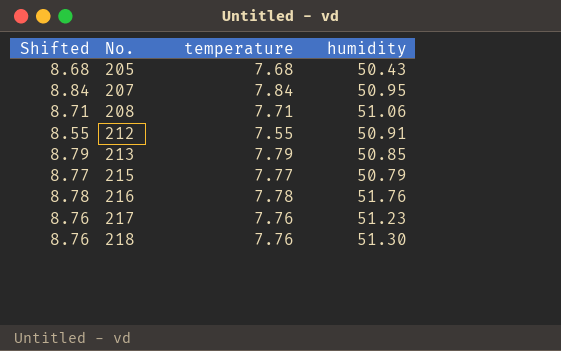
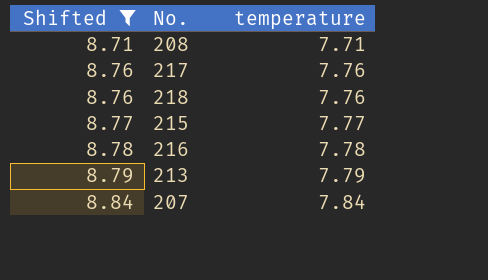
filter: none -> Shifted >= 8.71
row order: No. ascending -> Shifted ascending
column humidity | position: 4 -> none

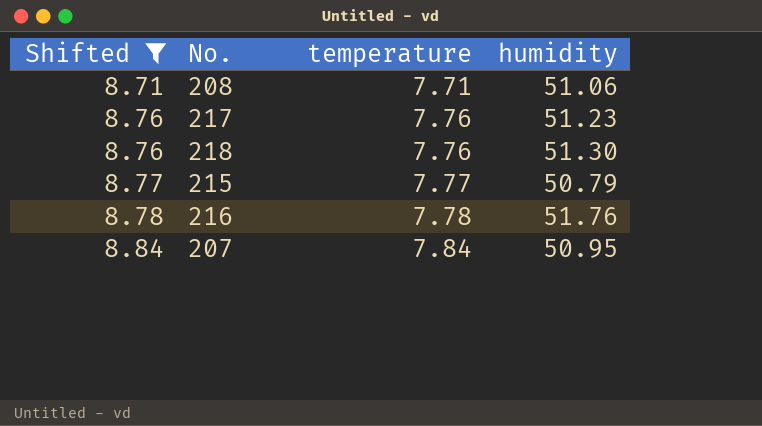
column humidity | position: none -> 4
row 213: 8.79 | 7.79 -> none

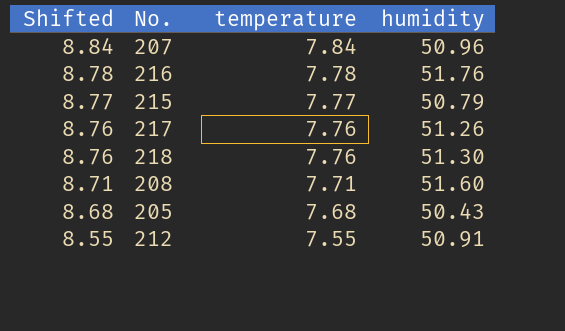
filter: Shifted >= 8.71 -> none
row order: Shifted ascending -> Shifted descending
207 | humidity: 50.95 -> 50.96
217 | humidity: 51.23 -> 51.26
208 | humidity: 51.06 -> 51.60

